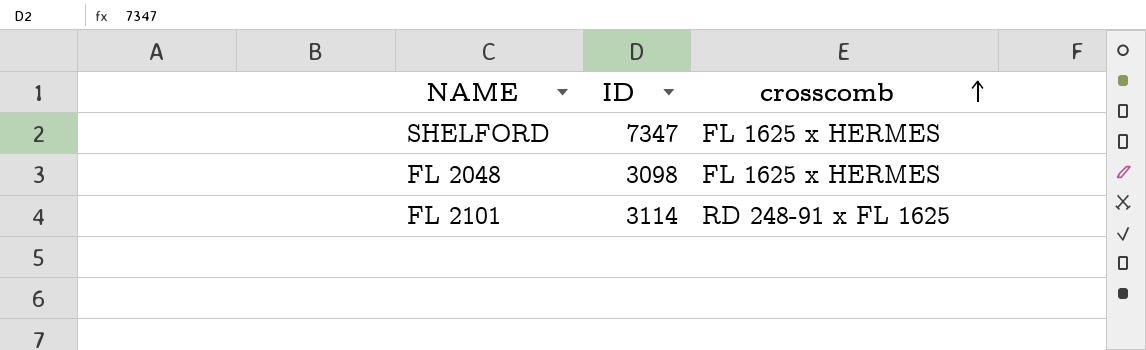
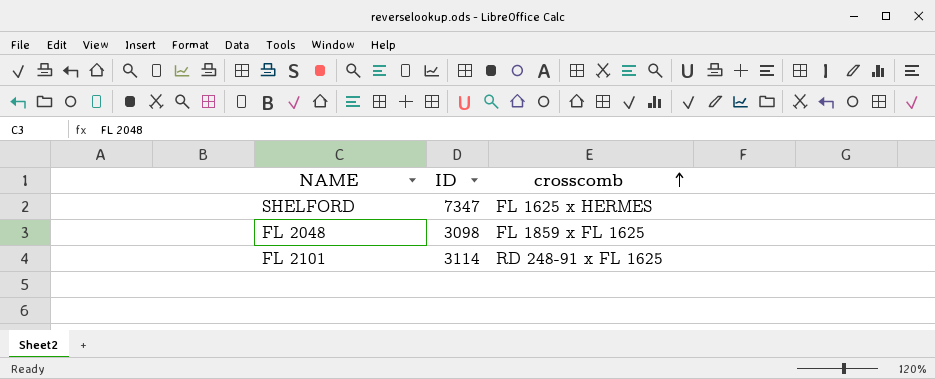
FL 2048 | crosscomb: FL 1625 x HERMES -> FL 1859 x FL 1625

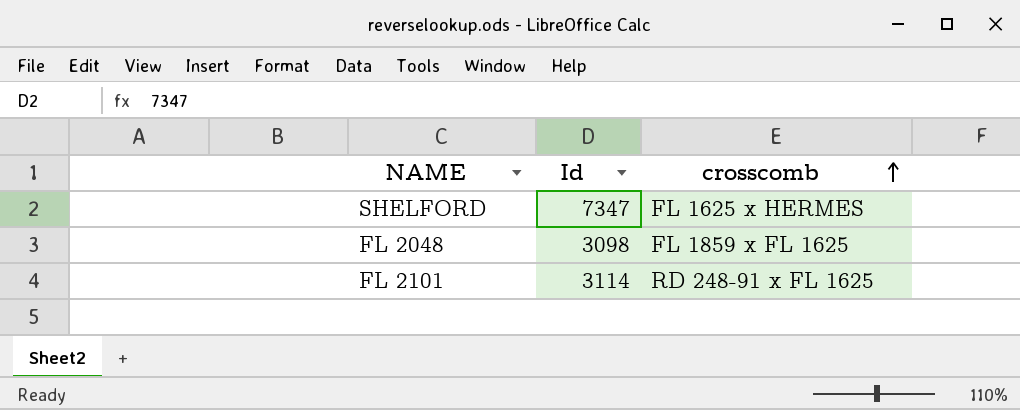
column name: ID -> Id

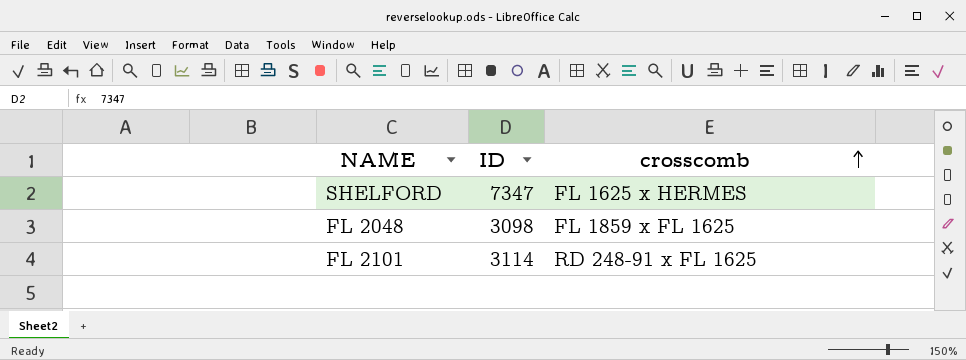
column name: Id -> ID

